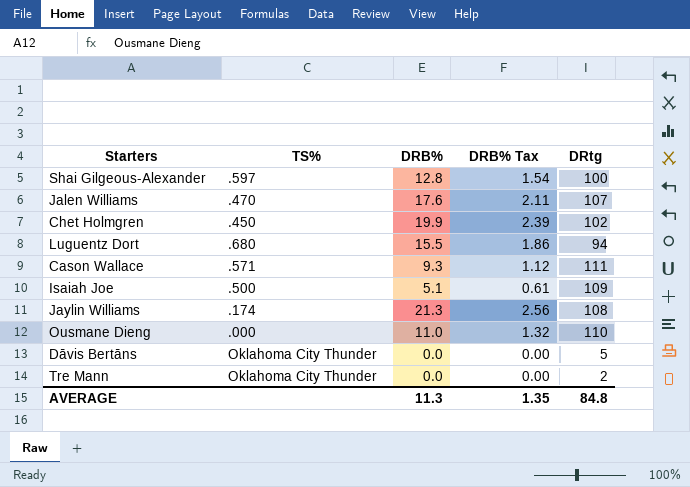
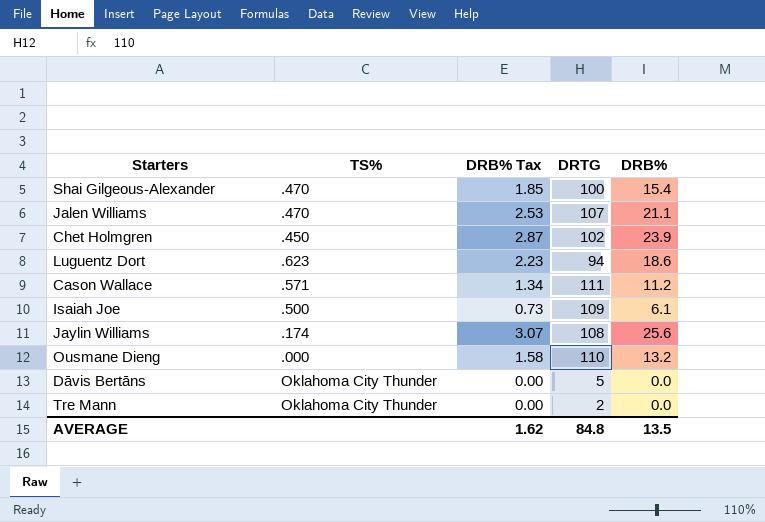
column name: DRtg -> DRTG
column DRB% | position: 3 -> 5
Shai Gilgeous-Alexander | TS%: .597 -> .470
Shai Gilgeous-Alexander | DRB% Tax: 1.54 -> 1.85
Shai Gilgeous-Alexander | DRB%: 12.8 -> 15.4
Jalen Williams | DRB% Tax: 2.11 -> 2.53
Jalen Williams | DRB%: 17.6 -> 21.1
Chet Holmgren | DRB% Tax: 2.39 -> 2.87
Chet Holmgren | DRB%: 19.9 -> 23.9
Luguentz Dort | TS%: .680 -> .623
Luguentz Dort | DRB% Tax: 1.86 -> 2.23
Luguentz Dort | DRB%: 15.5 -> 18.6
Cason Wallace | DRB% Tax: 1.12 -> 1.34
Cason Wallace | DRB%: 9.3 -> 11.2
Isaiah Joe | DRB% Tax: 0.61 -> 0.73
Isaiah Joe | DRB%: 5.1 -> 6.1
Jaylin Williams | DRB% Tax: 2.56 -> 3.07
Jaylin Williams | DRB%: 21.3 -> 25.6
Ousmane Dieng | DRB% Tax: 1.32 -> 1.58
Ousmane Dieng | DRB%: 11.0 -> 13.2
AVERAGE | DRB% Tax: 1.35 -> 1.62
AVERAGE | DRB%: 11.3 -> 13.5

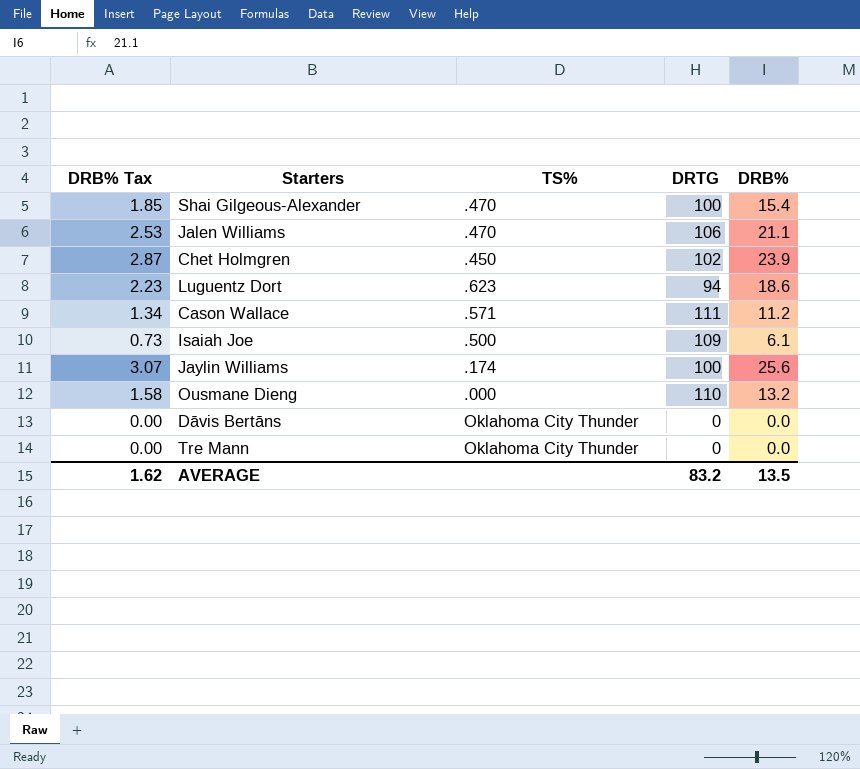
column DRB% Tax | position: 3 -> 1
Jalen Williams | DRTG: 107 -> 106
Jaylin Williams | DRTG: 108 -> 100
Dāvis Bertāns | DRTG: 5 -> 0
Tre Mann | DRTG: 2 -> 0
AVERAGE | DRTG: 84.8 -> 83.2

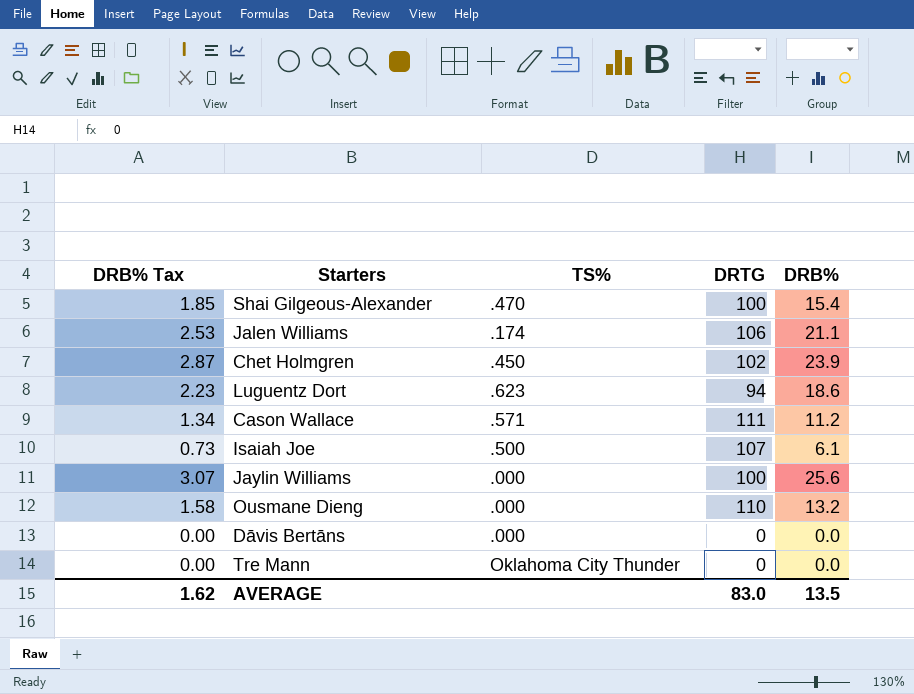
Jalen Williams | TS%: .470 -> .174
Isaiah Joe | DRTG: 109 -> 107
Jaylin Williams | TS%: .174 -> .000
Dāvis Bertāns | TS%: Oklahoma City Thunder -> .000
AVERAGE | DRTG: 83.2 -> 83.0

